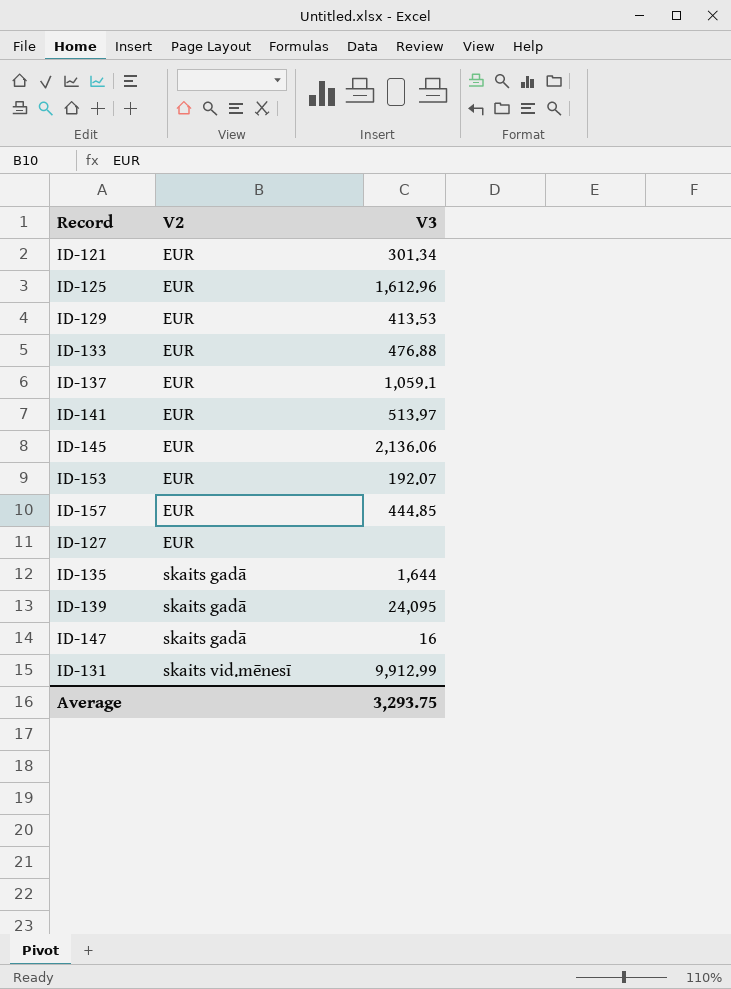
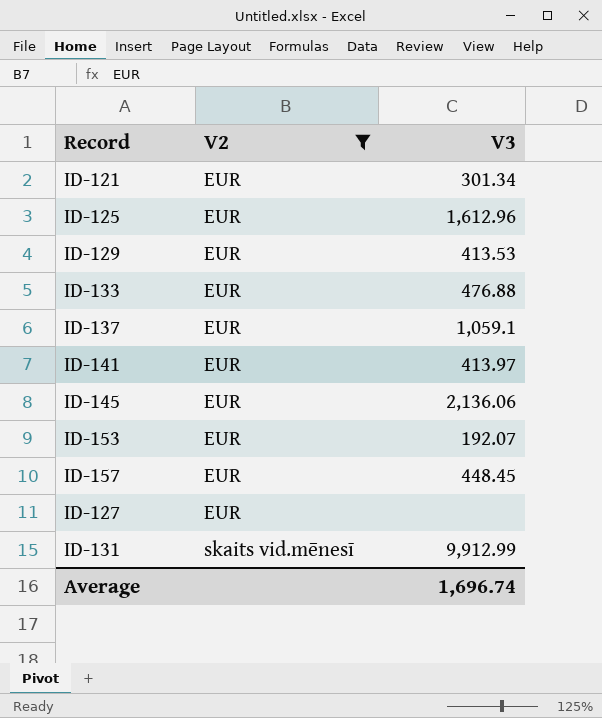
filter: none -> V2 != skaits gadā
ID-141 | V3: 513.97 -> 413.97
ID-157 | V3: 444.85 -> 448.45
Average | V3: 3,293.75 -> 1,696.74

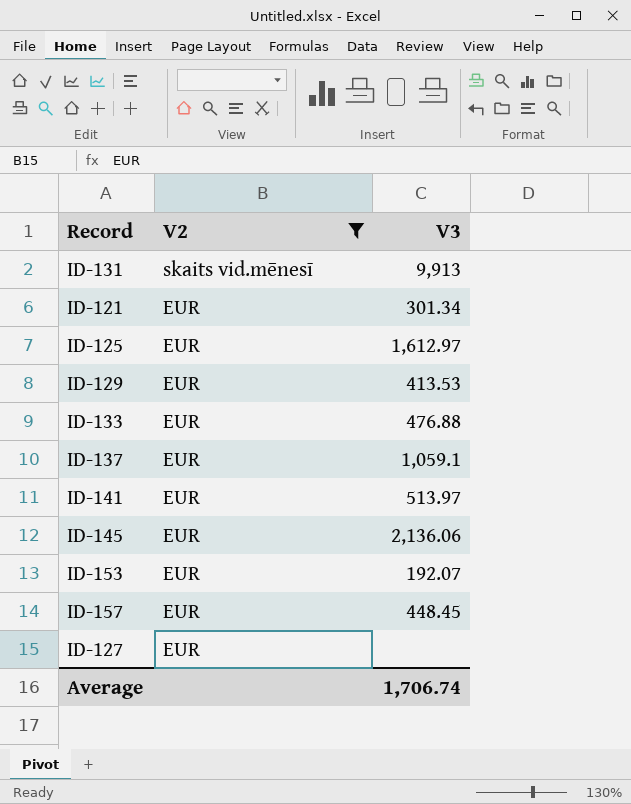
row order: V2 ascending -> V2 descending
ID-131 | V3: 9,912.99 -> 9,913
ID-125 | V3: 1,612.96 -> 1,612.97
ID-141 | V3: 413.97 -> 513.97
Average | V3: 1,696.74 -> 1,706.74

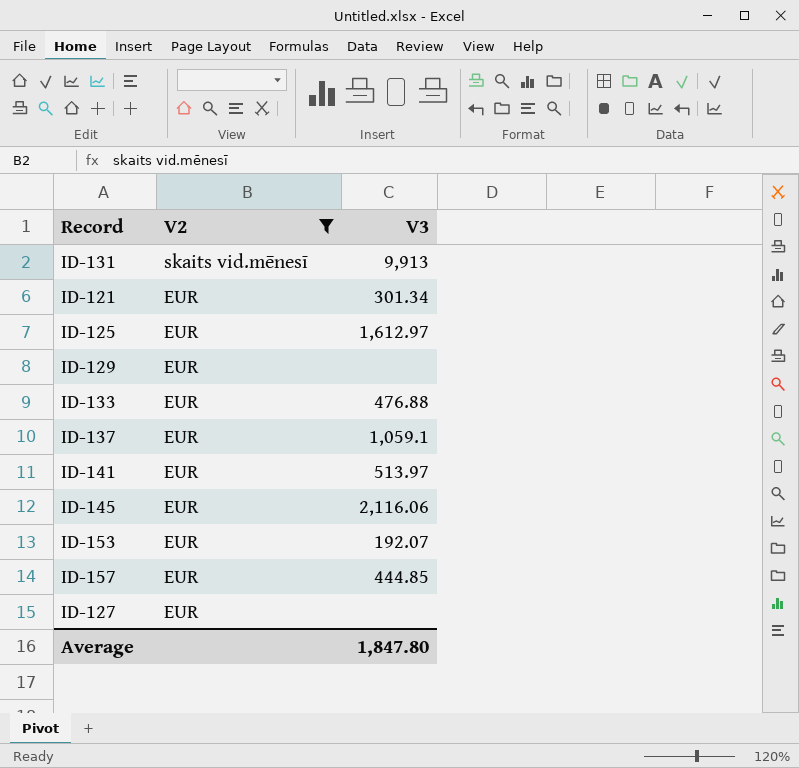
ID-129 | V3: 413.53 -> none
ID-145 | V3: 2,136.06 -> 2,116.06
ID-157 | V3: 448.45 -> 444.85
Average | V3: 1,706.74 -> 1,847.80

